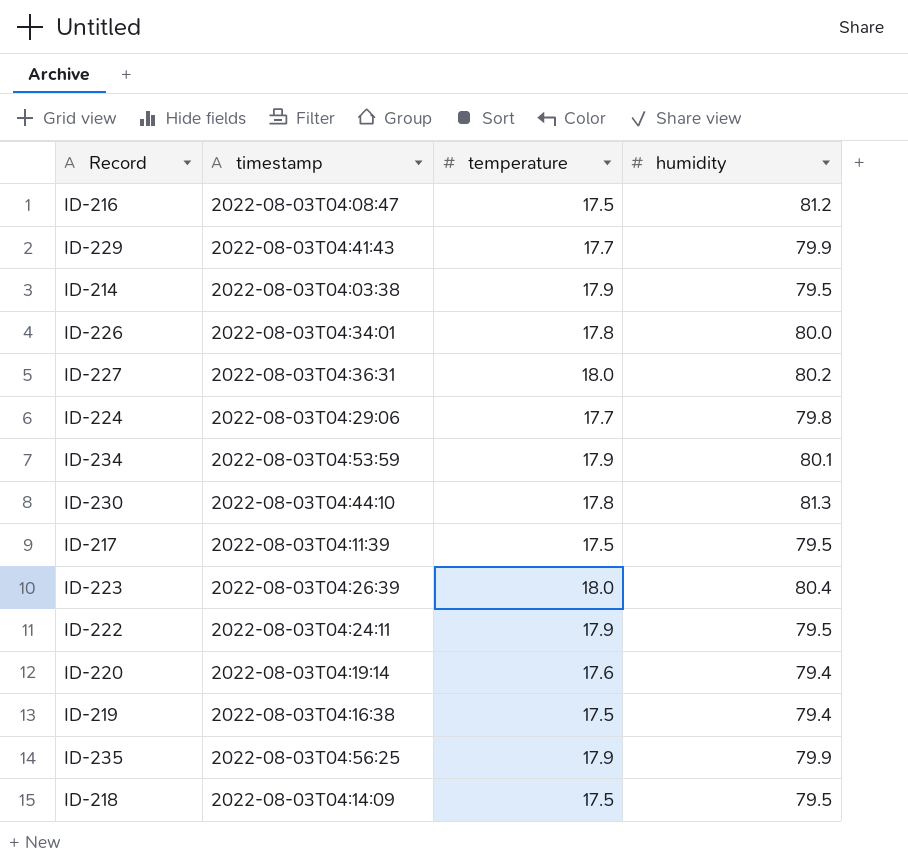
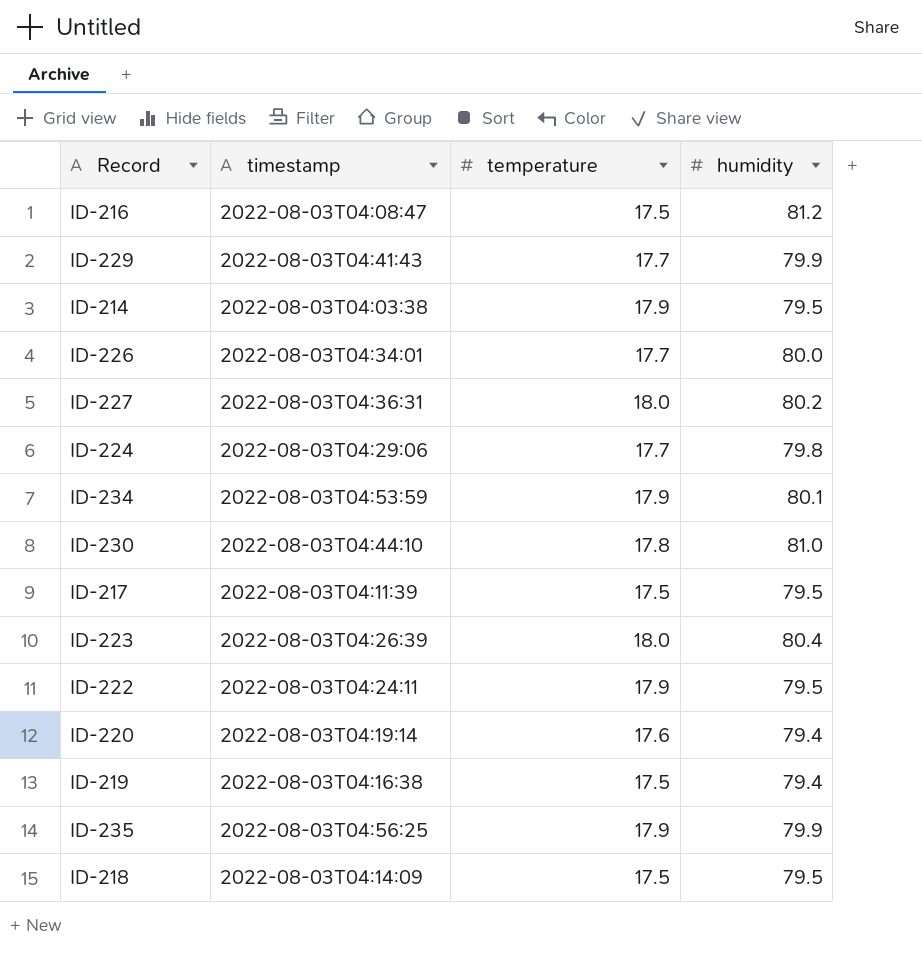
ID-226 | temperature: 17.8 -> 17.7
ID-230 | humidity: 81.3 -> 81.0

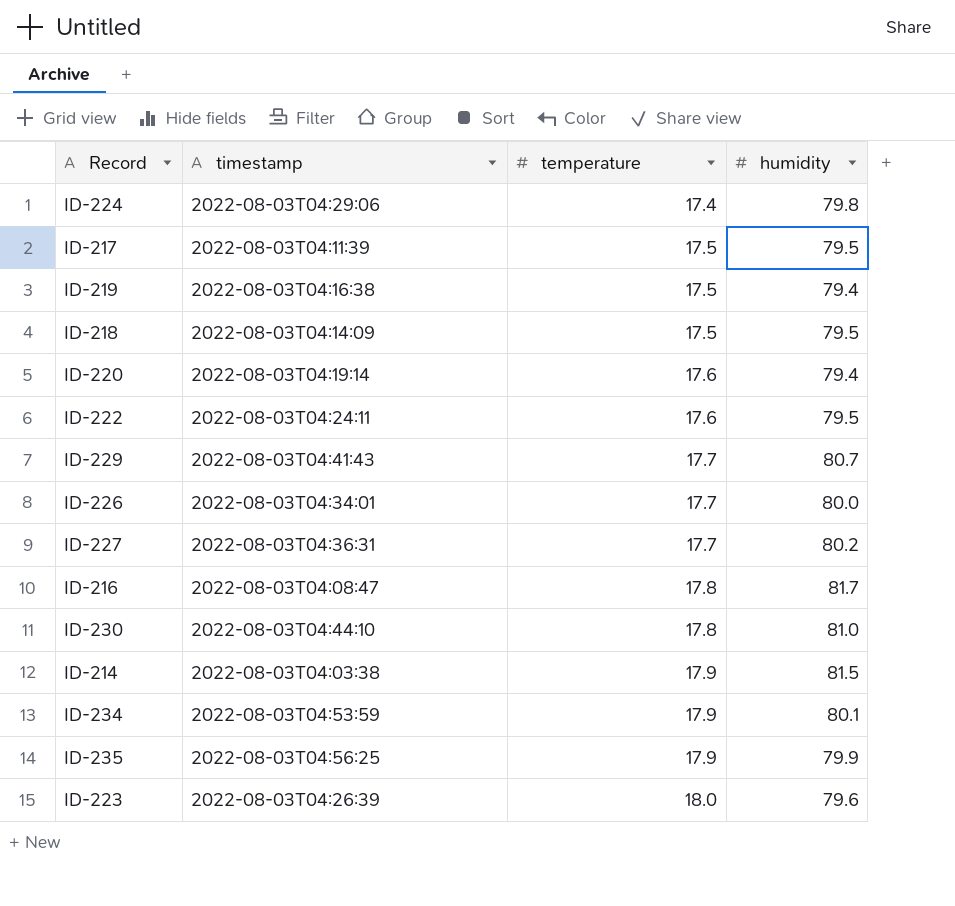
row order: none -> temperature ascending
ID-224 | temperature: 17.7 -> 17.4
ID-222 | temperature: 17.9 -> 17.6
ID-229 | humidity: 79.9 -> 80.7
ID-227 | temperature: 18.0 -> 17.7
ID-216 | temperature: 17.5 -> 17.8
ID-216 | humidity: 81.2 -> 81.7
ID-214 | humidity: 79.5 -> 81.5
ID-223 | humidity: 80.4 -> 79.6

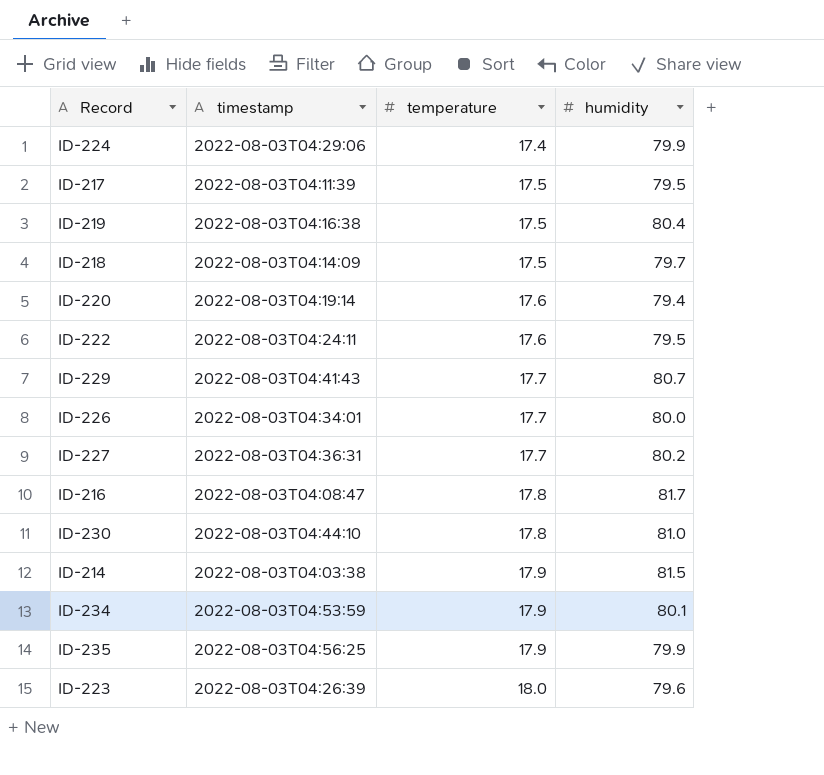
ID-224 | humidity: 79.8 -> 79.9
ID-219 | humidity: 79.4 -> 80.4
ID-218 | humidity: 79.5 -> 79.7

